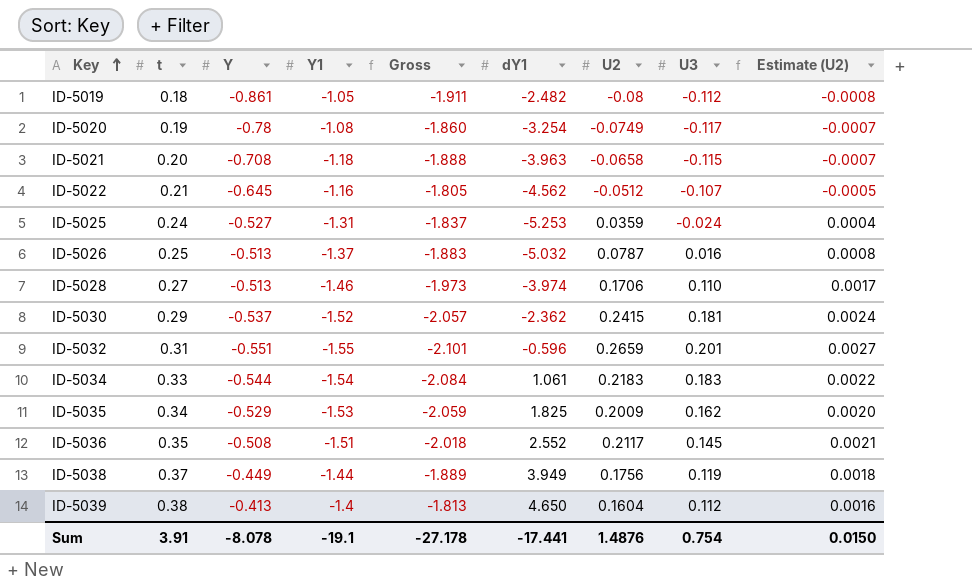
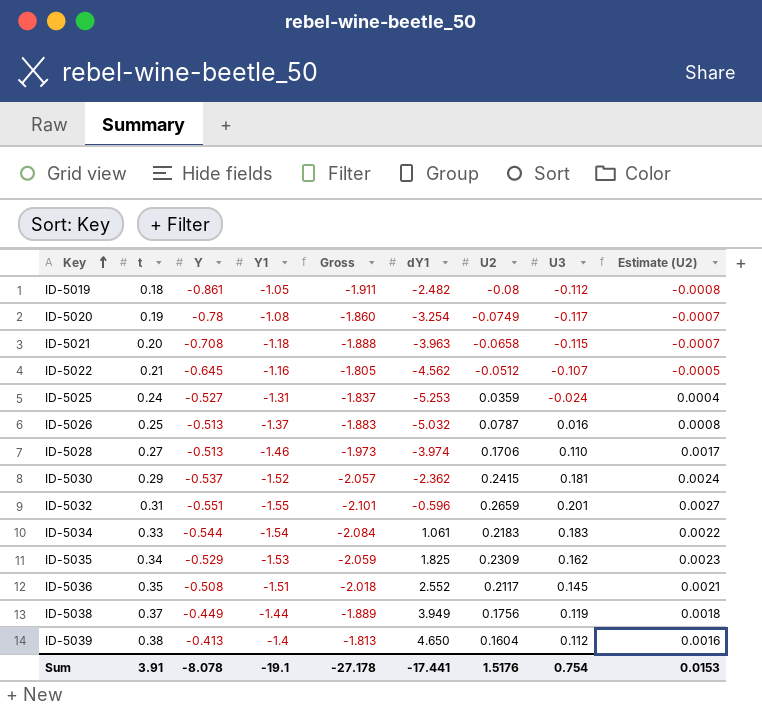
ID-5035 | U2: 0.2009 -> 0.2309
ID-5035 | Estimate (U2): 0.0020 -> 0.0023
Sum | U2: 1.4876 -> 1.5176
Sum | Estimate (U2): 0.0150 -> 0.0153

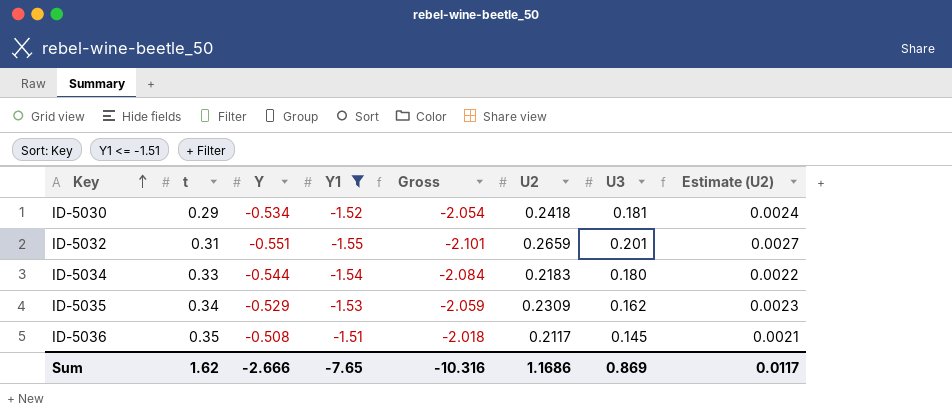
filter: none -> Y1 <= -1.51
column dY1 | position: 6 -> none
ID-5030 | Y: -0.537 -> -0.534
ID-5030 | Gross: -2.057 -> -2.054
ID-5030 | U2: 0.2415 -> 0.2418
ID-5034 | U3: 0.183 -> 0.180
Sum | t: 3.91 -> 1.62
Sum | Y: -8.078 -> -2.666
Sum | Y1: -19.1 -> -7.65
Sum | Gross: -27.178 -> -10.316
Sum | U2: 1.5176 -> 1.1686
Sum | U3: 0.754 -> 0.869
Sum | Estimate (U2): 0.0153 -> 0.0117

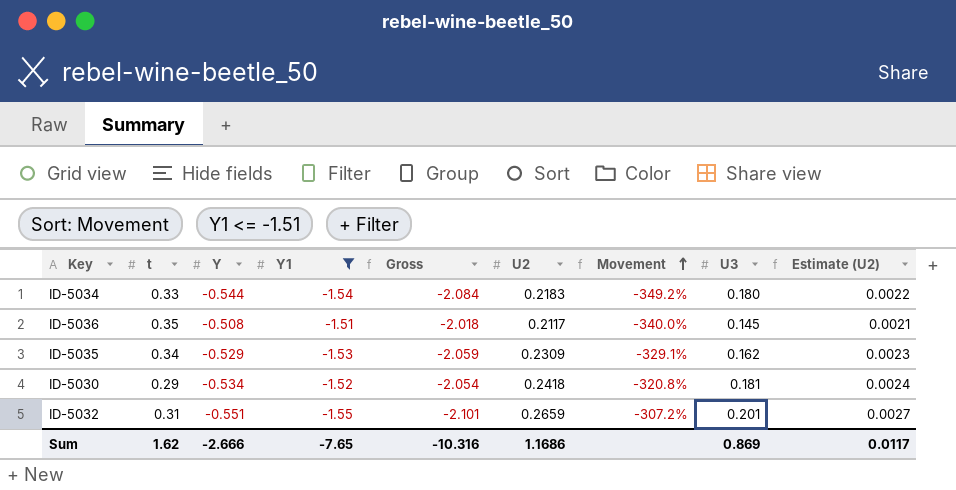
row order: Key ascending -> Movement ascending
column Movement | formula: none -> ([Y] - [U2]) / [U2]

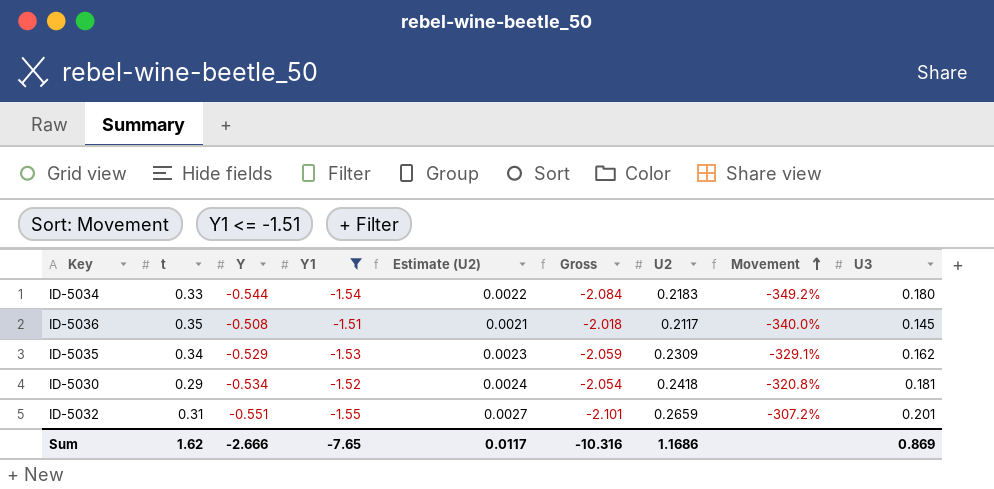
column Estimate (U2) | position: 9 -> 5

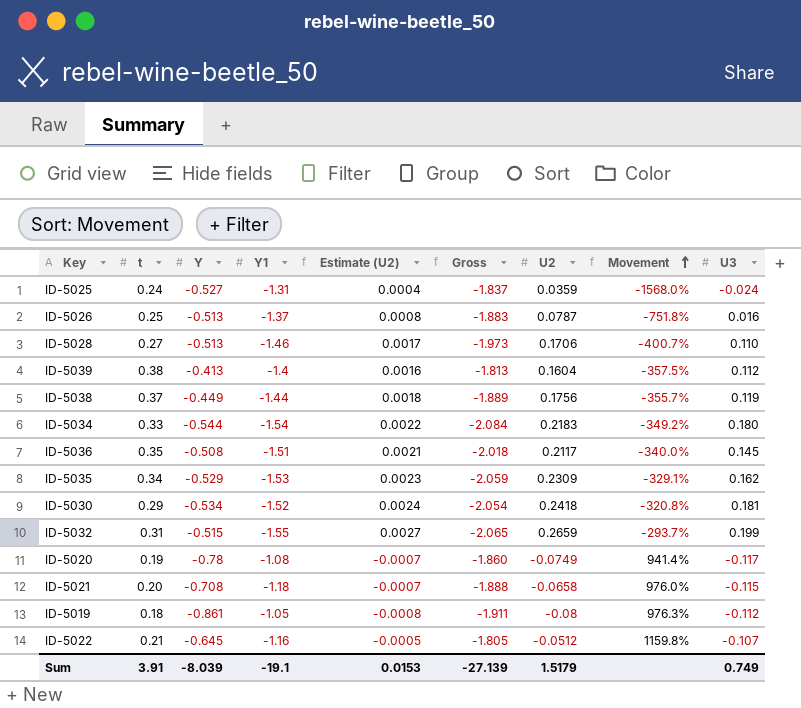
filter: Y1 <= -1.51 -> none
ID-5032 | Y: -0.551 -> -0.515
ID-5032 | Gross: -2.101 -> -2.065
ID-5032 | Movement: -307.2% -> -293.7%
ID-5032 | U3: 0.201 -> 0.199
Sum | t: 1.62 -> 3.91
Sum | Y: -2.666 -> -8.039
Sum | Y1: -7.65 -> -19.1
Sum | Estimate (U2): 0.0117 -> 0.0153
Sum | Gross: -10.316 -> -27.139
Sum | U2: 1.1686 -> 1.5179
Sum | U3: 0.869 -> 0.749

